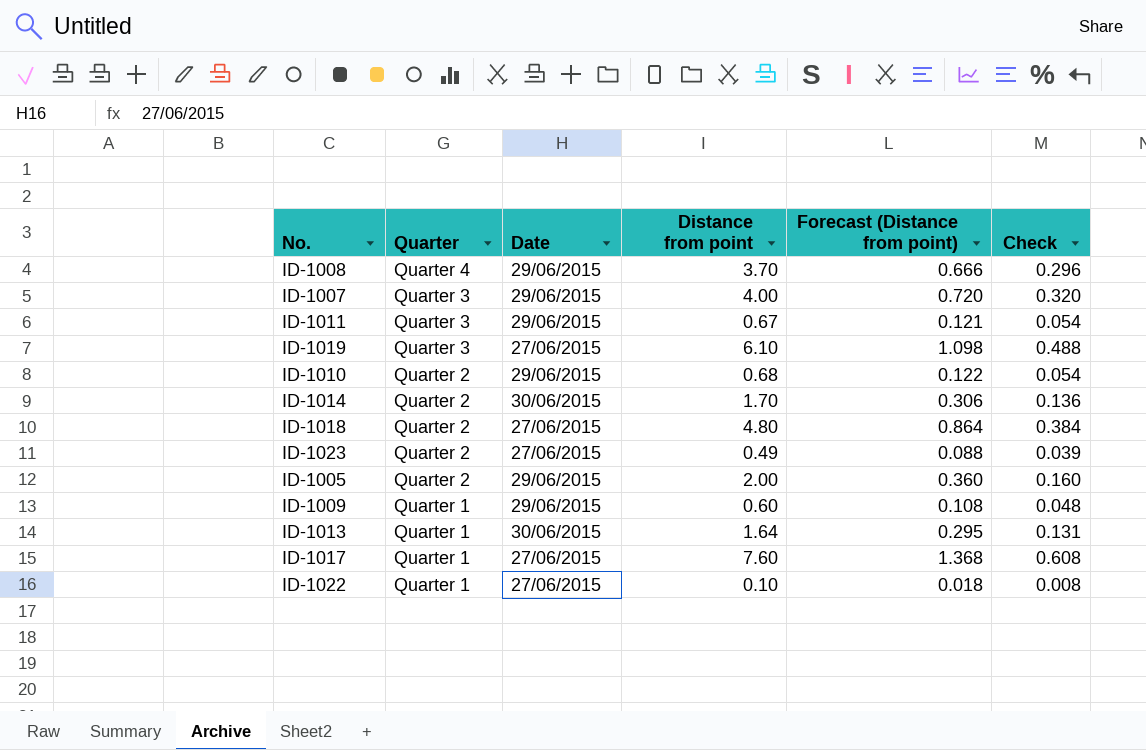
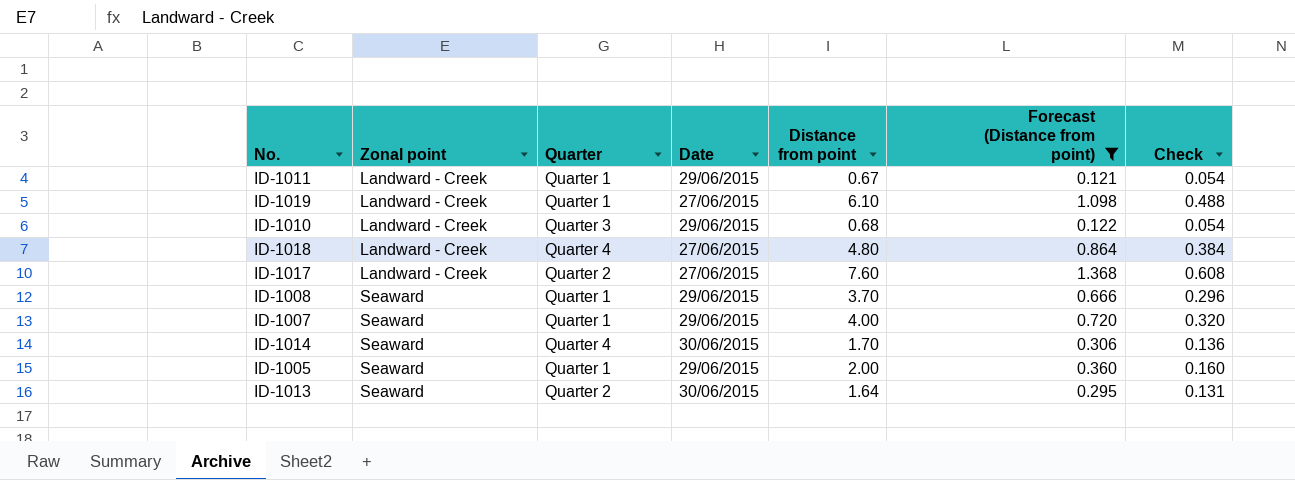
filter: none -> Forecast (Distance from point) >= 0.121
row order: Quarter descending -> Zonal point ascending
column Zonal point | position: none -> 2
ID-1011 | Quarter: Quarter 3 -> Quarter 1
ID-1019 | Quarter: Quarter 3 -> Quarter 1
ID-1010 | Quarter: Quarter 2 -> Quarter 3
ID-1018 | Quarter: Quarter 2 -> Quarter 4
ID-1017 | Quarter: Quarter 1 -> Quarter 2
ID-1008 | Quarter: Quarter 4 -> Quarter 1
ID-1007 | Quarter: Quarter 3 -> Quarter 1
ID-1014 | Quarter: Quarter 2 -> Quarter 4
ID-1005 | Quarter: Quarter 2 -> Quarter 1
ID-1013 | Quarter: Quarter 1 -> Quarter 2

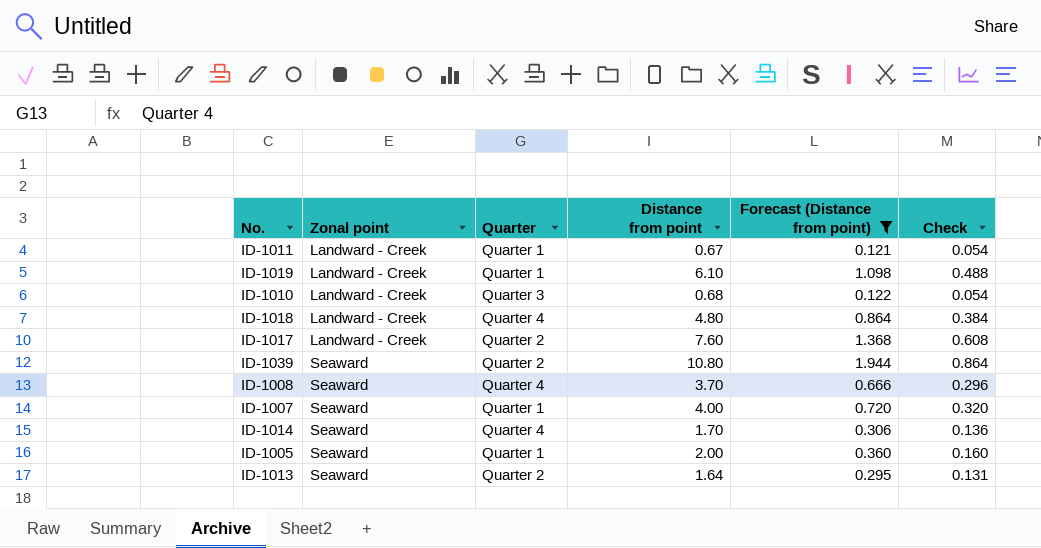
column Date | position: 4 -> none
row ID-1039: none -> Seaward | Quarter 2 | 10.80 | 1.944 | 0.864
ID-1008 | Quarter: Quarter 1 -> Quarter 4

